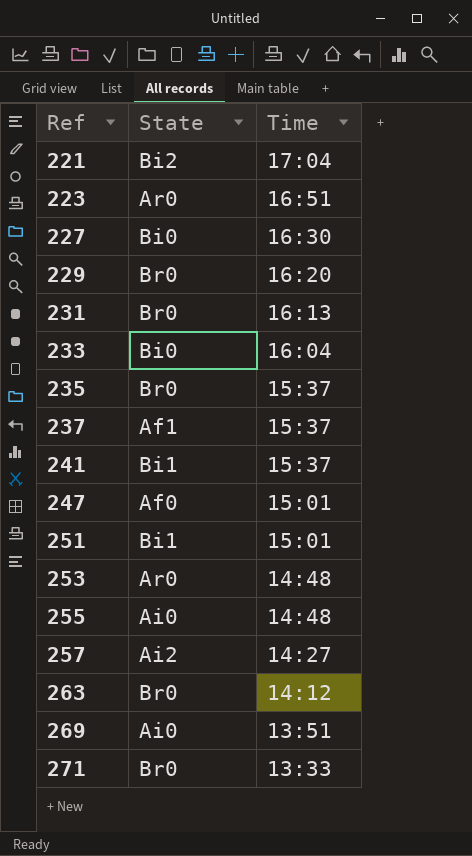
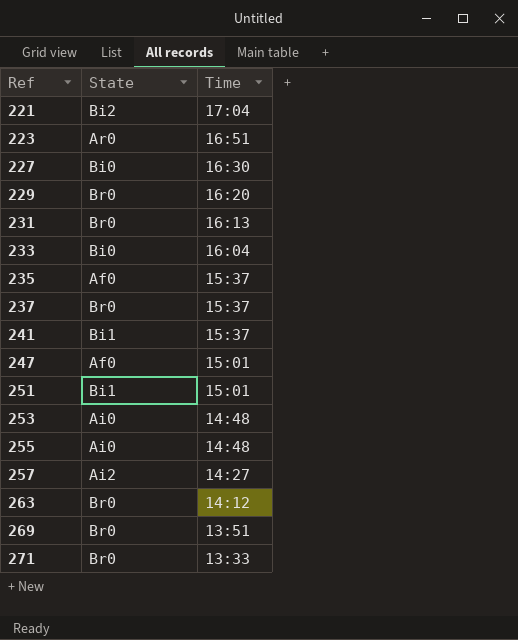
235 | State: Br0 -> Af0
237 | State: Af1 -> Br0
253 | State: Ar0 -> Ai0
269 | State: Ai0 -> Br0

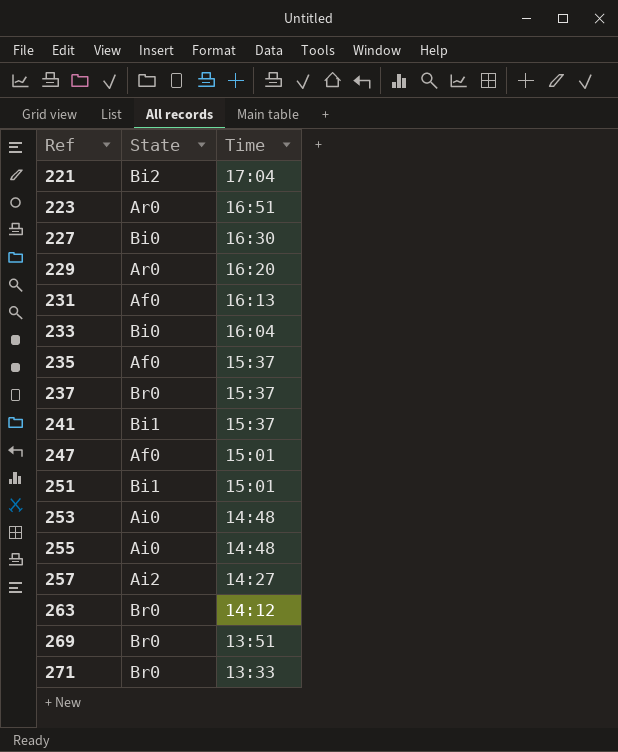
229 | State: Br0 -> Ar0
231 | State: Br0 -> Af0

